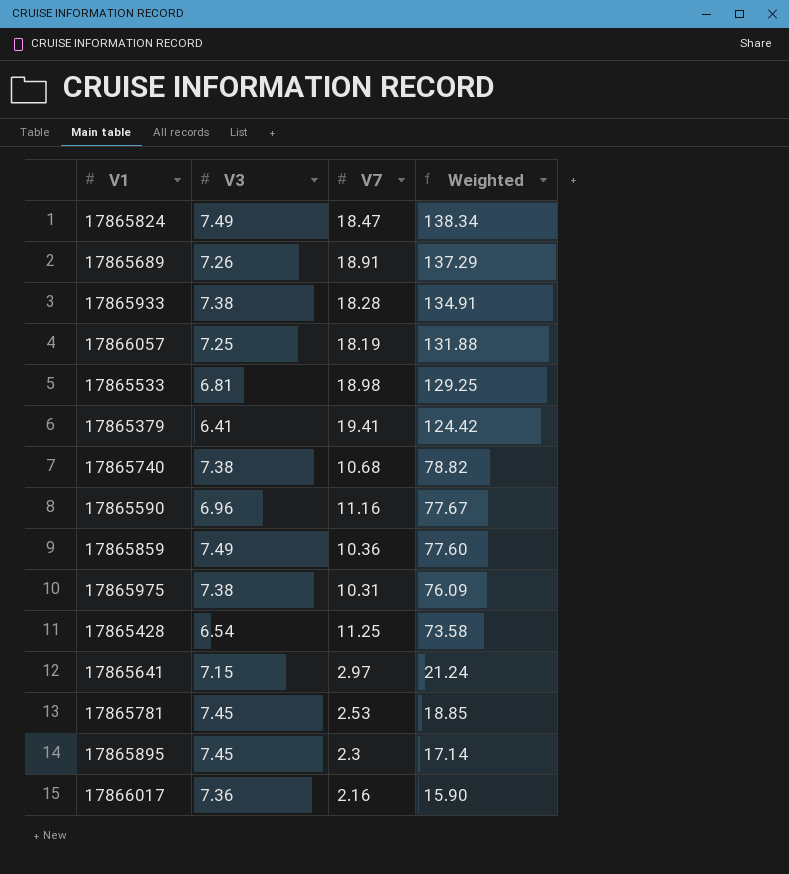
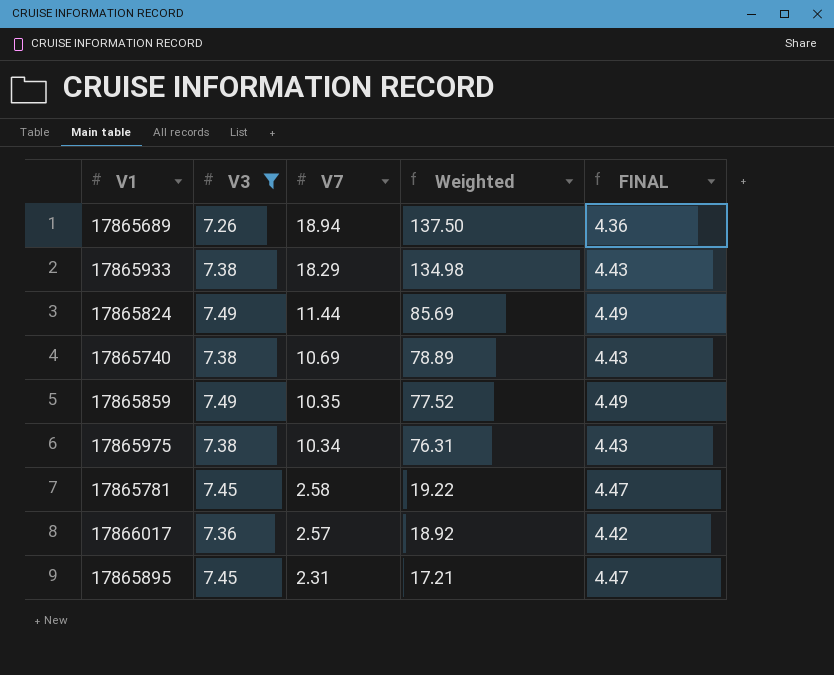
filter: none -> V3 >= 7.26
row order: Weighted descending -> V7 descending
column FINAL | formula: none -> [V3] * 0.6
17865689 | V7: 18.91 -> 18.94
17865689 | Weighted: 137.29 -> 137.50
17865933 | V7: 18.28 -> 18.29
17865933 | Weighted: 134.91 -> 134.98
17865824 | V7: 18.47 -> 11.44
17865824 | Weighted: 138.34 -> 85.69
17865740 | V7: 10.68 -> 10.69
17865740 | Weighted: 78.82 -> 78.89
17865859 | V7: 10.36 -> 10.35
17865859 | Weighted: 77.60 -> 77.52
17865975 | V7: 10.31 -> 10.34
17865975 | Weighted: 76.09 -> 76.31
17865781 | V7: 2.53 -> 2.58
17865781 | Weighted: 18.85 -> 19.22
17866017 | V7: 2.16 -> 2.57
17866017 | Weighted: 15.90 -> 18.92
17865895 | V7: 2.3 -> 2.31
17865895 | Weighted: 17.14 -> 17.21

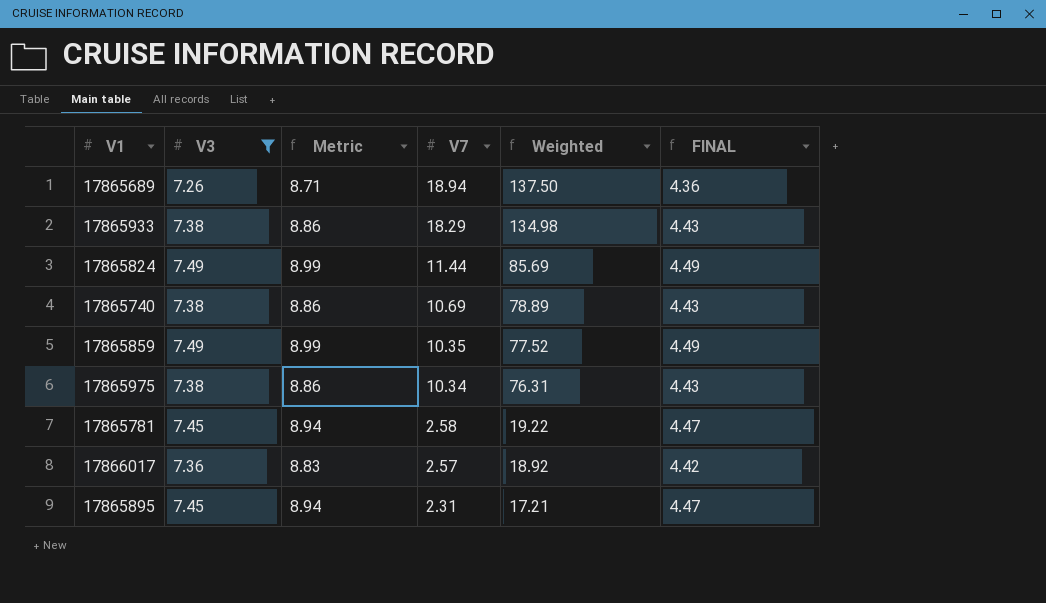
column Metric | formula: none -> [V3] * 1.2

